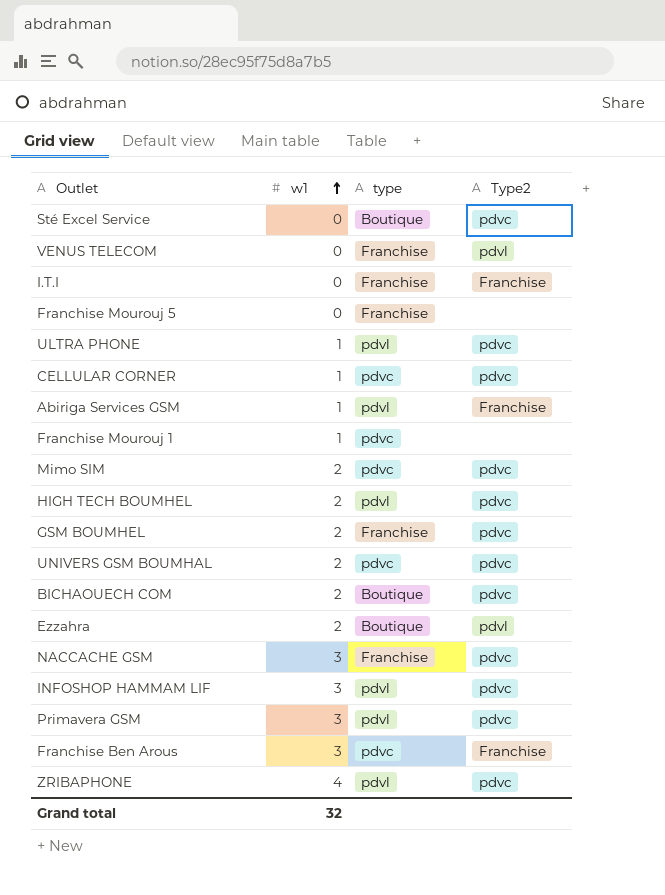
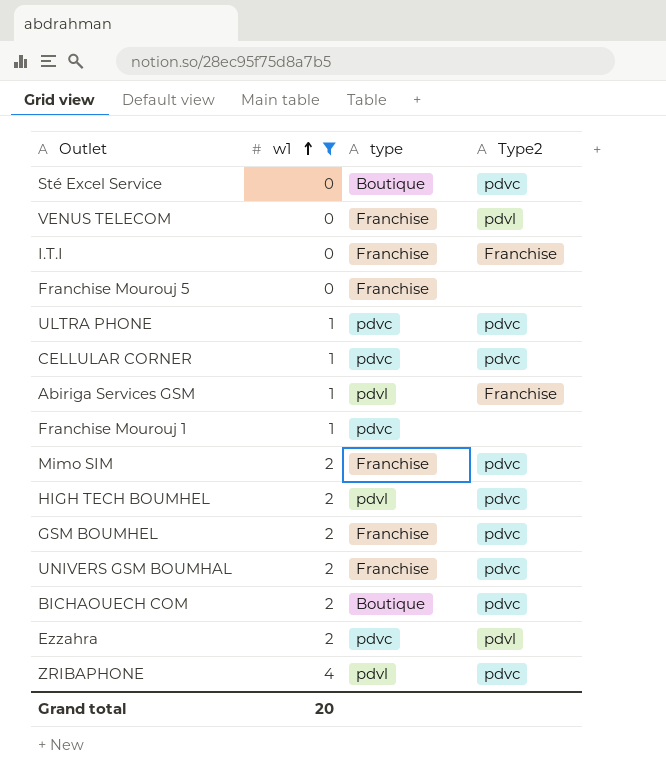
filter: none -> w1 != 3
ULTRA PHONE | type: pdvl -> pdvc
Mimo SIM | type: pdvc -> Franchise
UNIVERS GSM BOUMHAL | type: pdvc -> Franchise
Ezzahra | type: Boutique -> pdvc
Grand total | w1: 32 -> 20

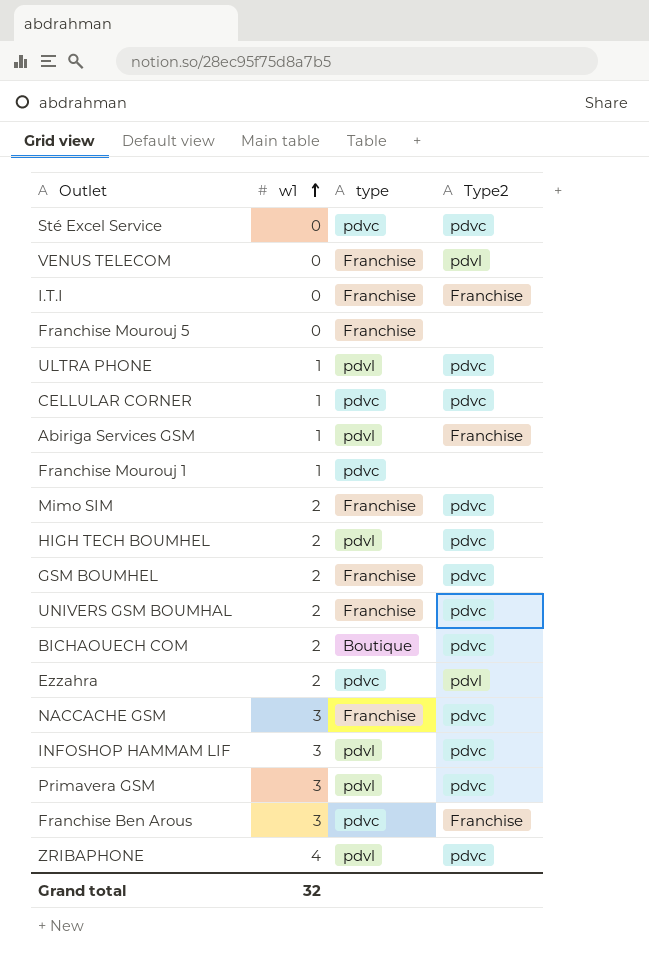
filter: w1 != 3 -> none
Sté Excel Service | type: Boutique -> pdvc
ULTRA PHONE | type: pdvc -> pdvl
Grand total | w1: 20 -> 32

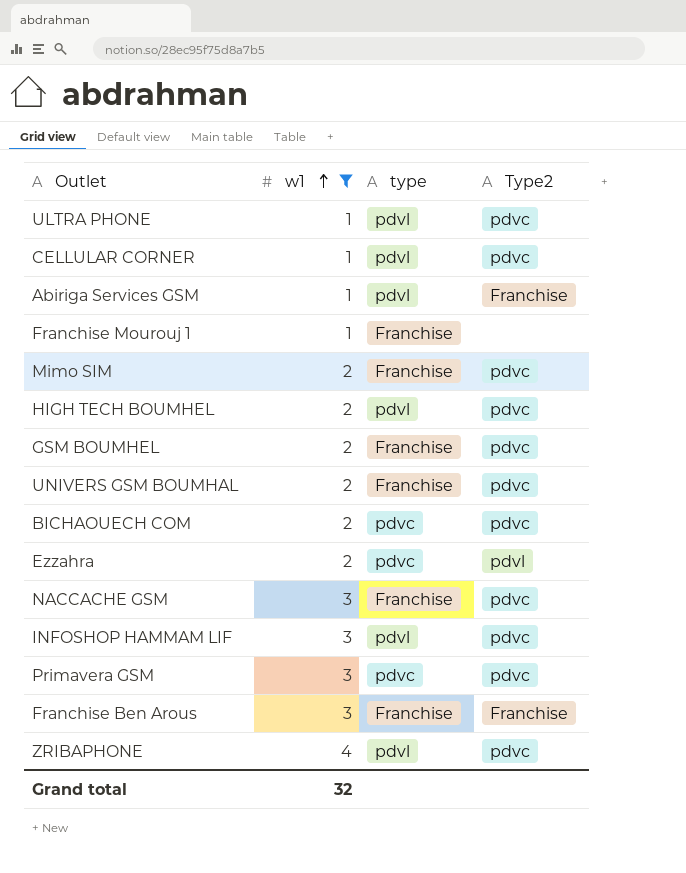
filter: none -> w1 != 0
CELLULAR CORNER | type: pdvc -> pdvl
Franchise Mourouj 1 | type: pdvc -> Franchise
BICHAOUECH COM | type: Boutique -> pdvc
Primavera GSM | type: pdvl -> pdvc
Franchise Ben Arous | type: pdvc -> Franchise

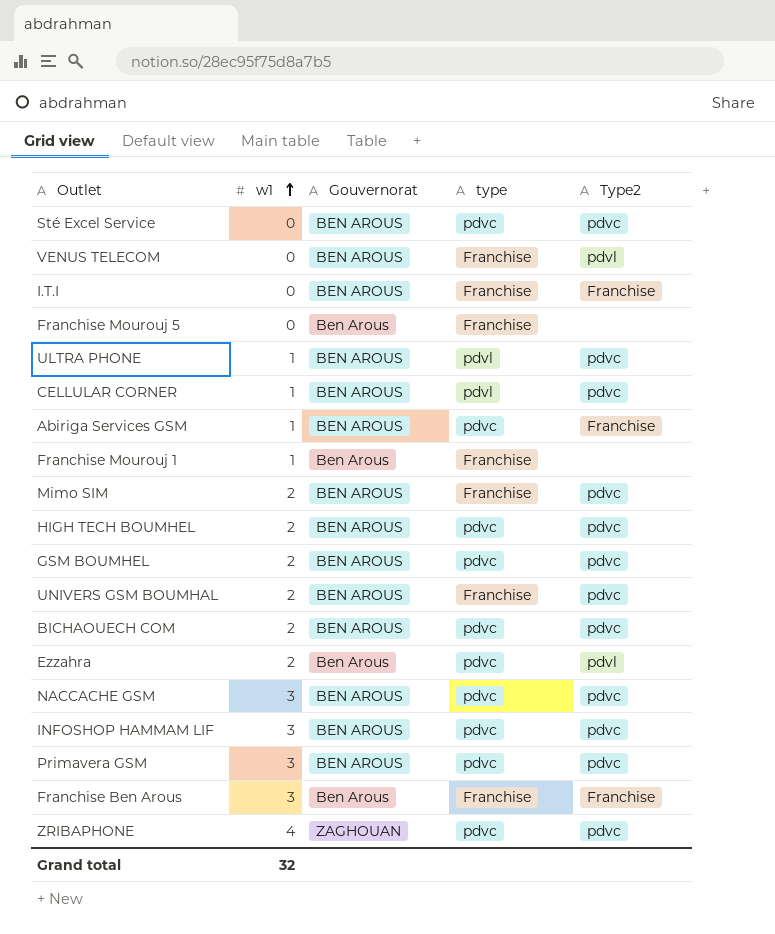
filter: w1 != 0 -> none
column Gouvernorat | position: none -> 3
Abiriga Services GSM | type: pdvl -> pdvc
HIGH TECH BOUMHEL | type: pdvl -> pdvc
GSM BOUMHEL | type: Franchise -> pdvc
NACCACHE GSM | type: Franchise -> pdvc
INFOSHOP HAMMAM LIF | type: pdvl -> pdvc
ZRIBAPHONE | type: pdvl -> pdvc

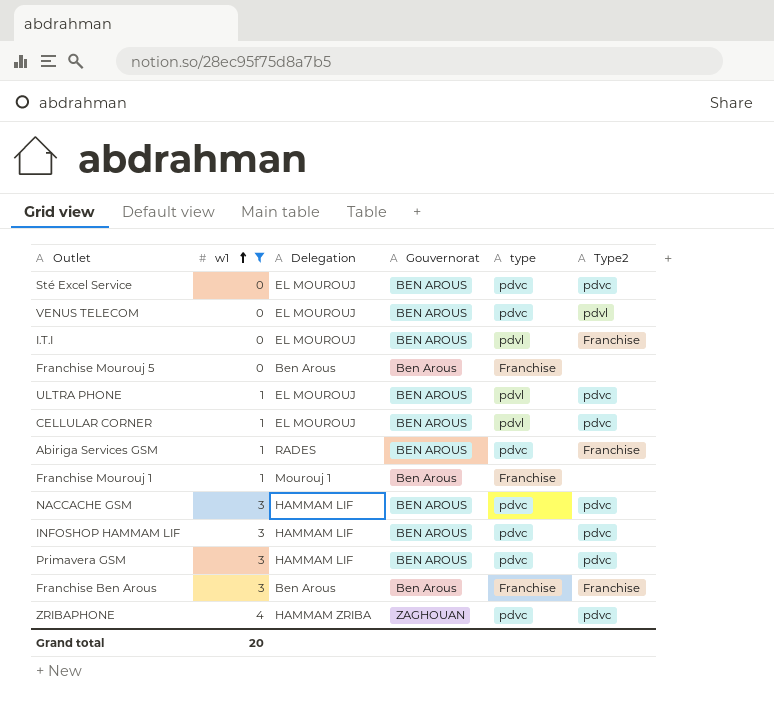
filter: none -> w1 != 2
column Delegation | position: none -> 3
VENUS TELECOM | type: Franchise -> pdvc
I.T.I | type: Franchise -> pdvl
Grand total | w1: 32 -> 20

